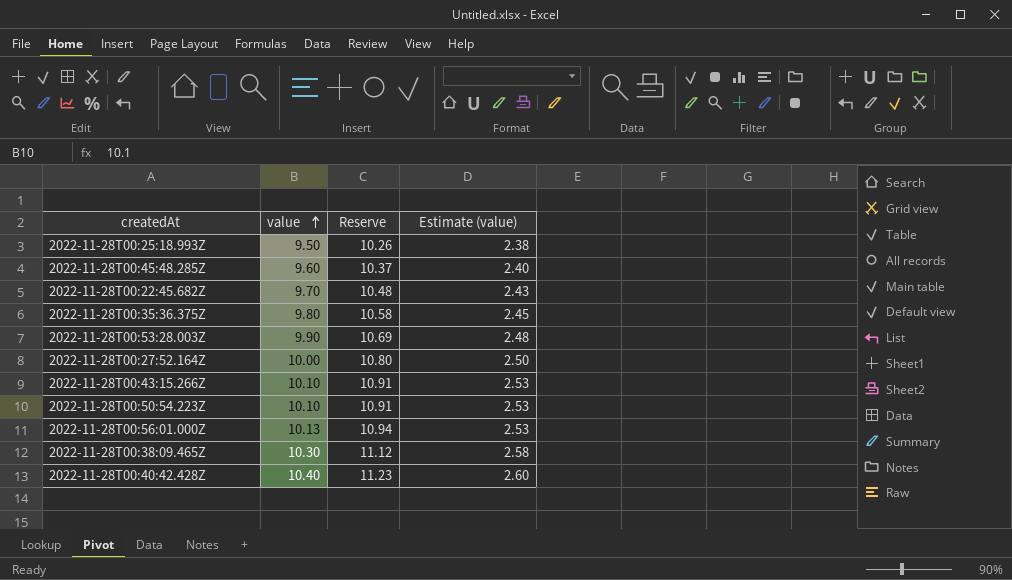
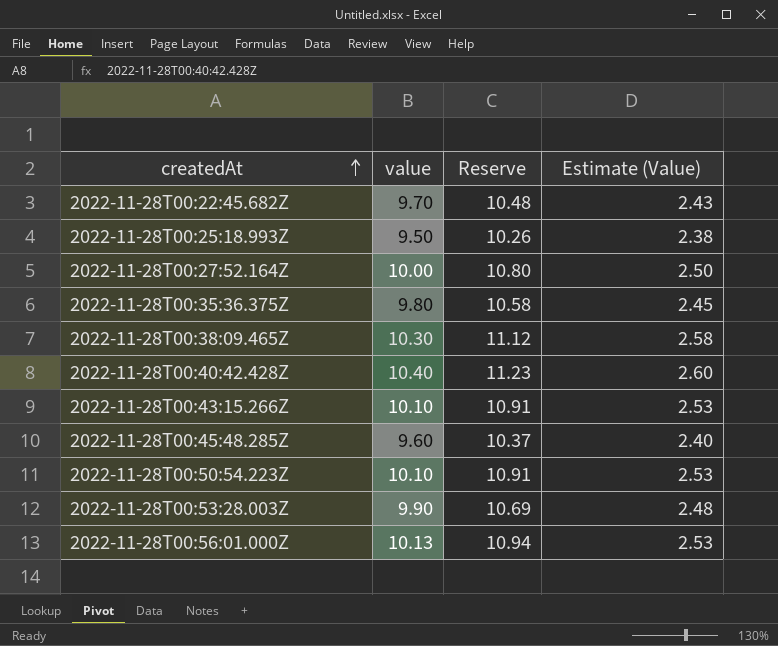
row order: value ascending -> createdAt ascending
column name: Estimate (value) -> Estimate (Value)

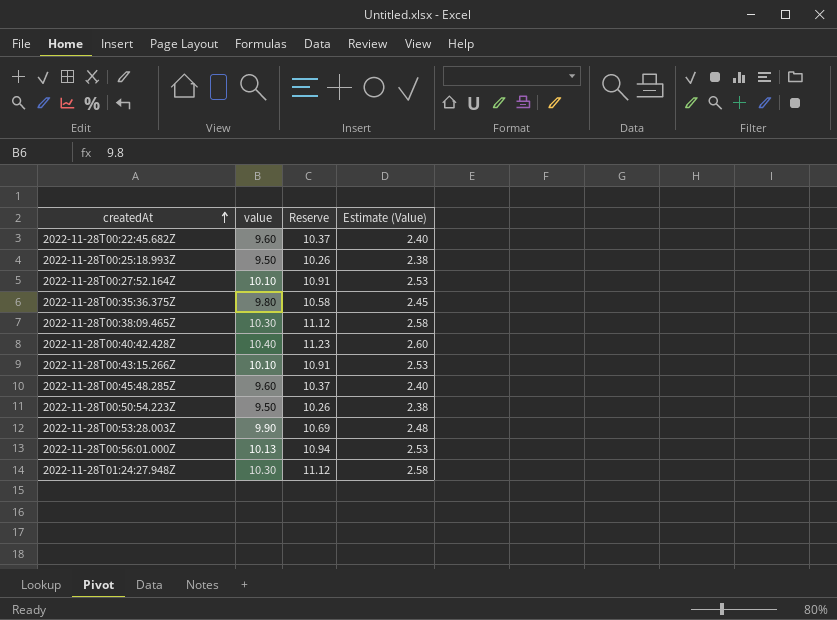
2022-11-28T00:22:45.682Z | value: 9.70 -> 9.60
2022-11-28T00:22:45.682Z | Reserve: 10.48 -> 10.37
2022-11-28T00:22:45.682Z | Estimate (Value): 2.43 -> 2.40
2022-11-28T00:27:52.164Z | value: 10.00 -> 10.10
2022-11-28T00:27:52.164Z | Reserve: 10.80 -> 10.91
2022-11-28T00:27:52.164Z | Estimate (Value): 2.50 -> 2.53
2022-11-28T00:50:54.223Z | value: 10.10 -> 9.50
2022-11-28T00:50:54.223Z | Reserve: 10.91 -> 10.26
2022-11-28T00:50:54.223Z | Estimate (Value): 2.53 -> 2.38
row 2022-11-28T01:24:27.948Z: none -> 10.30 | 11.12 | 2.58

